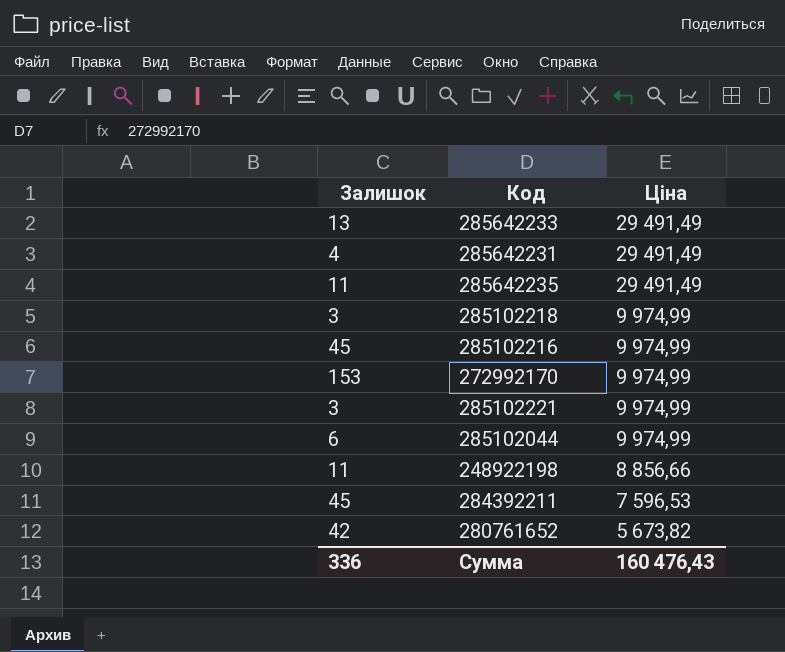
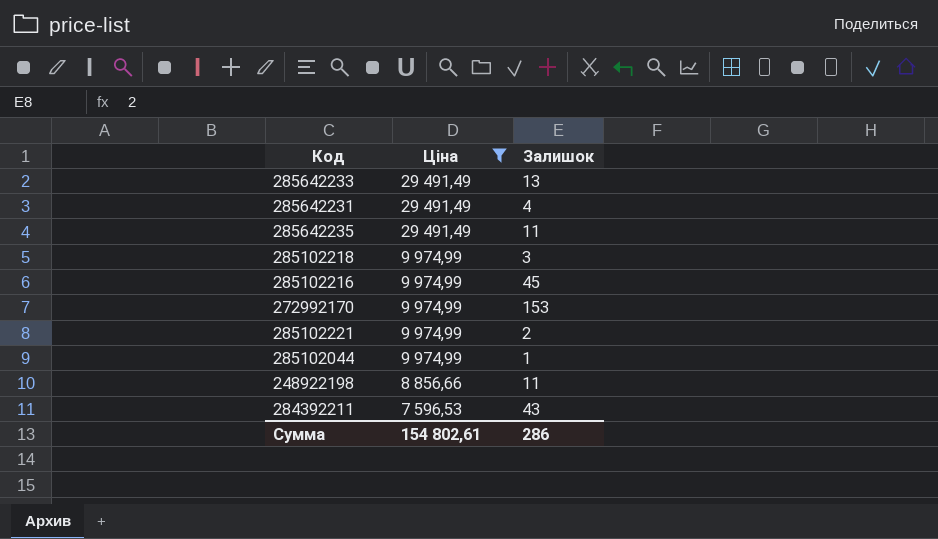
filter: none -> Ціна != 5 673,82
column Залишок | position: 1 -> 3
285102221 | Залишок: 3 -> 2
285102044 | Залишок: 6 -> 1
284392211 | Залишок: 45 -> 43
Сумма | Ціна: 160 476,43 -> 154 802,61
Сумма | Залишок: 336 -> 286

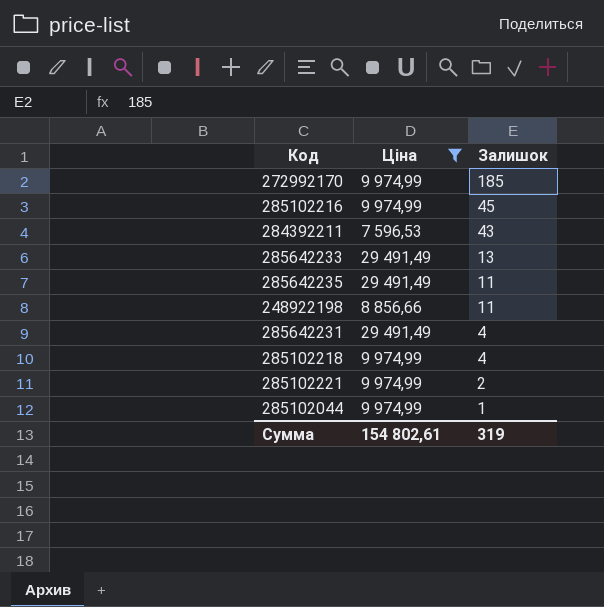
row order: Ціна descending -> Залишок descending
272992170 | Залишок: 153 -> 185
285102218 | Залишок: 3 -> 4
Сумма | Залишок: 286 -> 319

